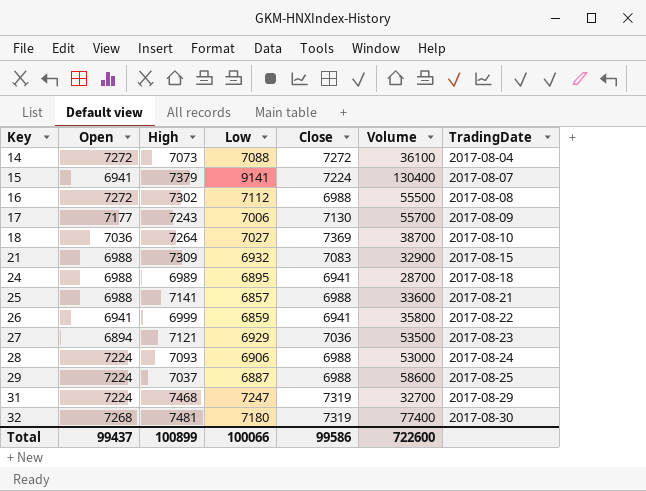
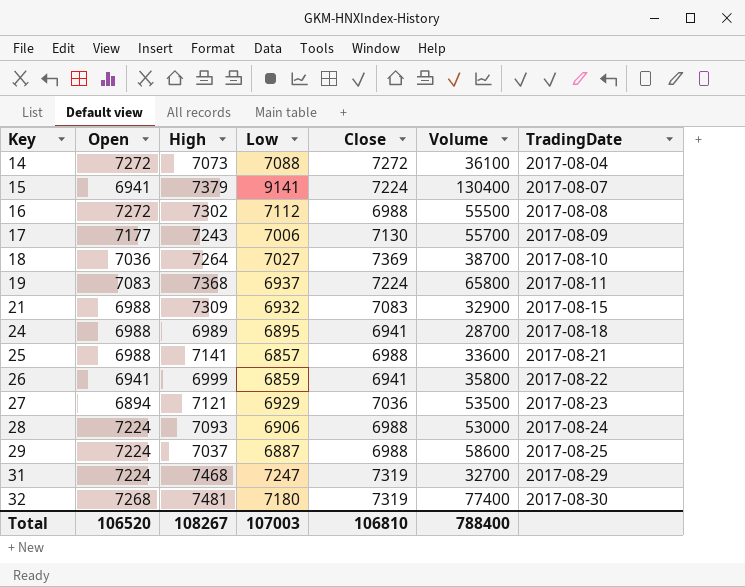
row 19: none -> 7083 | 7368 | 6937 | 7224 | 65800 | 2017-08-11
Total | Open: 99437 -> 106520
Total | High: 100899 -> 108267
Total | Low: 100066 -> 107003
Total | Close: 99586 -> 106810
Total | Volume: 722600 -> 788400

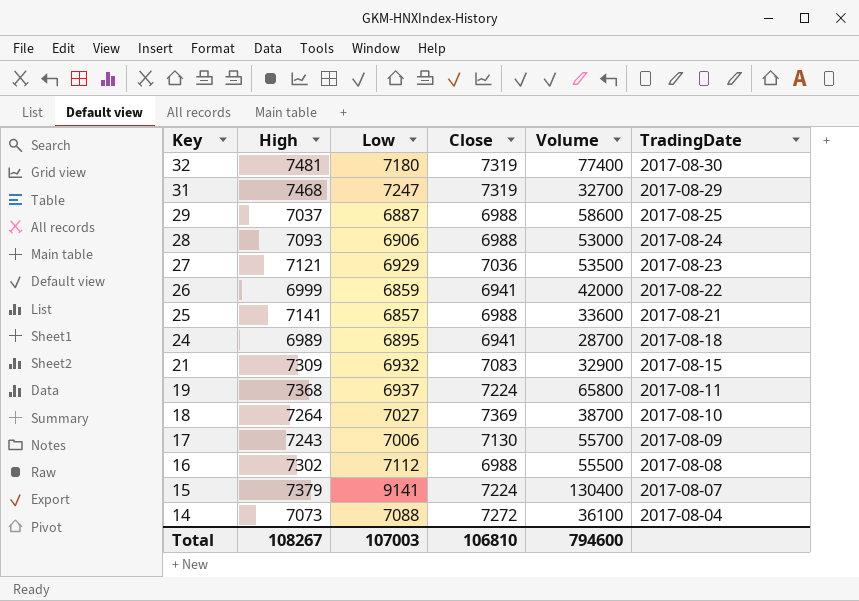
row order: Key ascending -> Key descending
column Open | position: 2 -> none
26 | Volume: 35800 -> 42000
Total | Volume: 788400 -> 794600

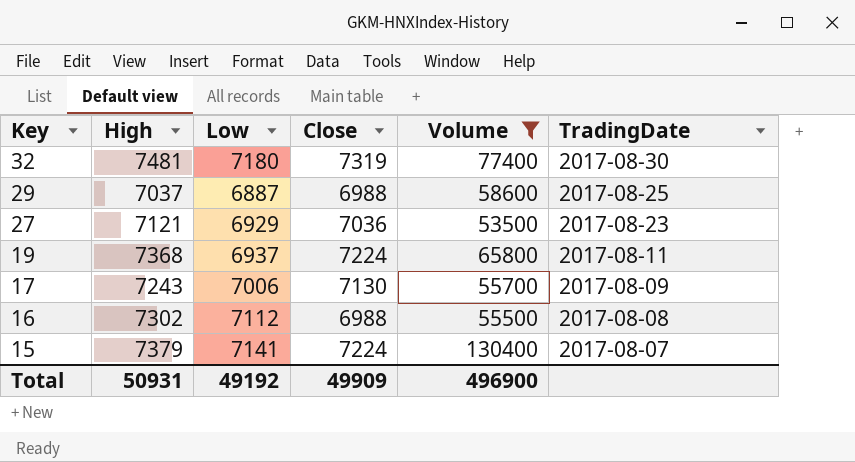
filter: none -> Volume >= 53500
15 | Low: 9141 -> 7141
Total | High: 108267 -> 50931
Total | Low: 107003 -> 49192
Total | Close: 106810 -> 49909
Total | Volume: 794600 -> 496900

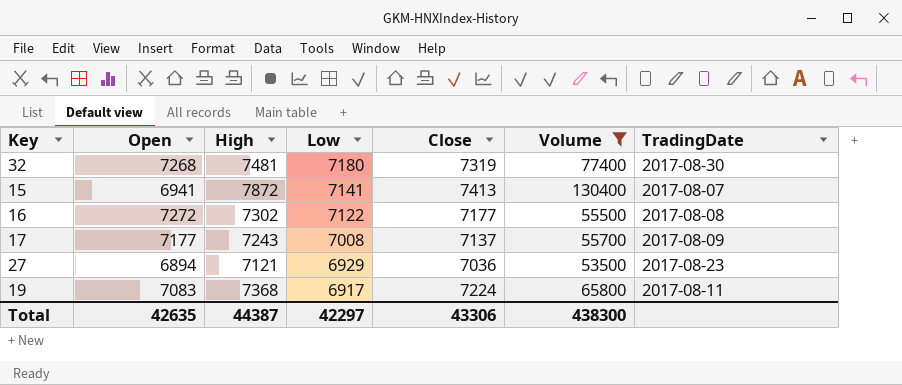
row order: Key descending -> Low descending
column Open | position: none -> 2
row 29: 7037 | 6887 | 6988 | 58600 | 2017-08-25 -> none
15 | High: 7379 -> 7872
15 | Close: 7224 -> 7413
16 | Low: 7112 -> 7122
16 | Close: 6988 -> 7177
17 | Low: 7006 -> 7008
17 | Close: 7130 -> 7137
19 | Low: 6937 -> 6917
Total | High: 50931 -> 44387
Total | Low: 49192 -> 42297
Total | Close: 49909 -> 43306
Total | Volume: 496900 -> 438300

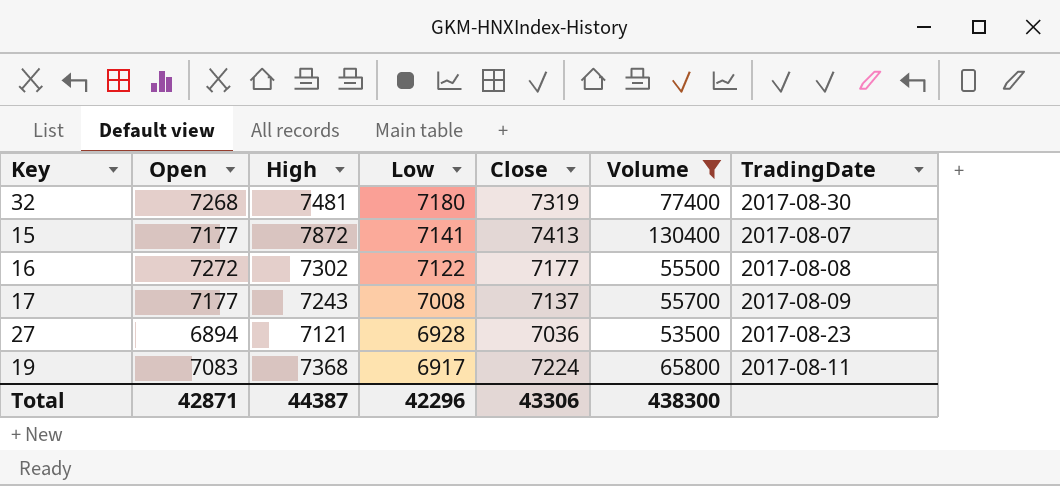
15 | Open: 6941 -> 7177
27 | Low: 6929 -> 6928
Total | Open: 42635 -> 42871
Total | Low: 42297 -> 42296

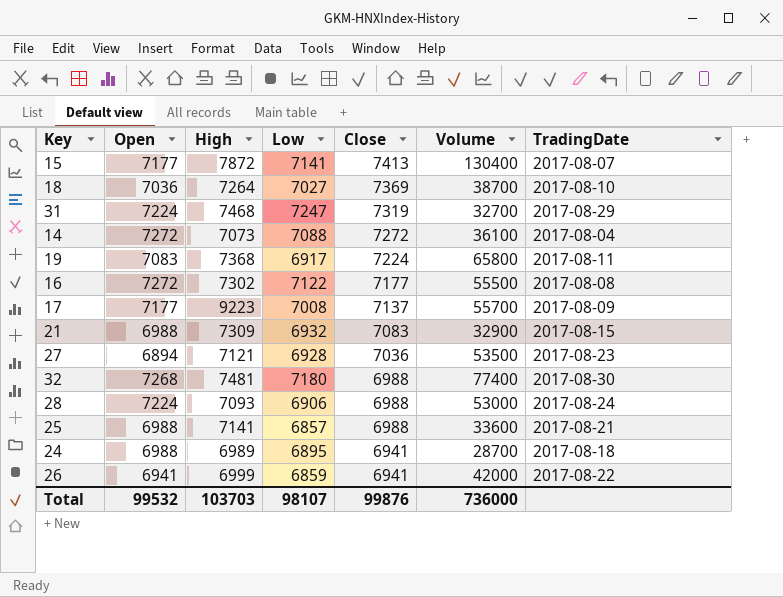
filter: Volume >= 53500 -> none
row order: Low descending -> Close descending
17 | High: 7243 -> 9223
32 | Close: 7319 -> 6988
Total | Open: 42871 -> 99532
Total | High: 44387 -> 103703
Total | Low: 42296 -> 98107
Total | Close: 43306 -> 99876
Total | Volume: 438300 -> 736000

